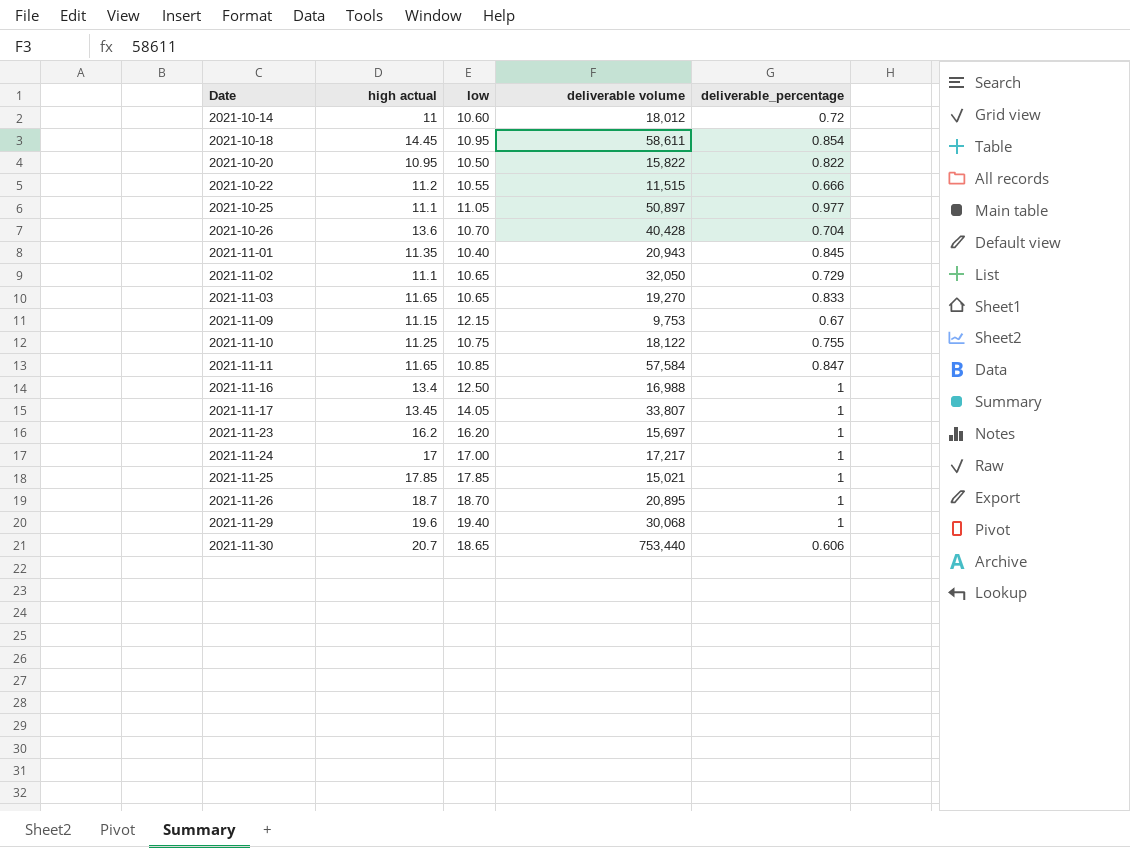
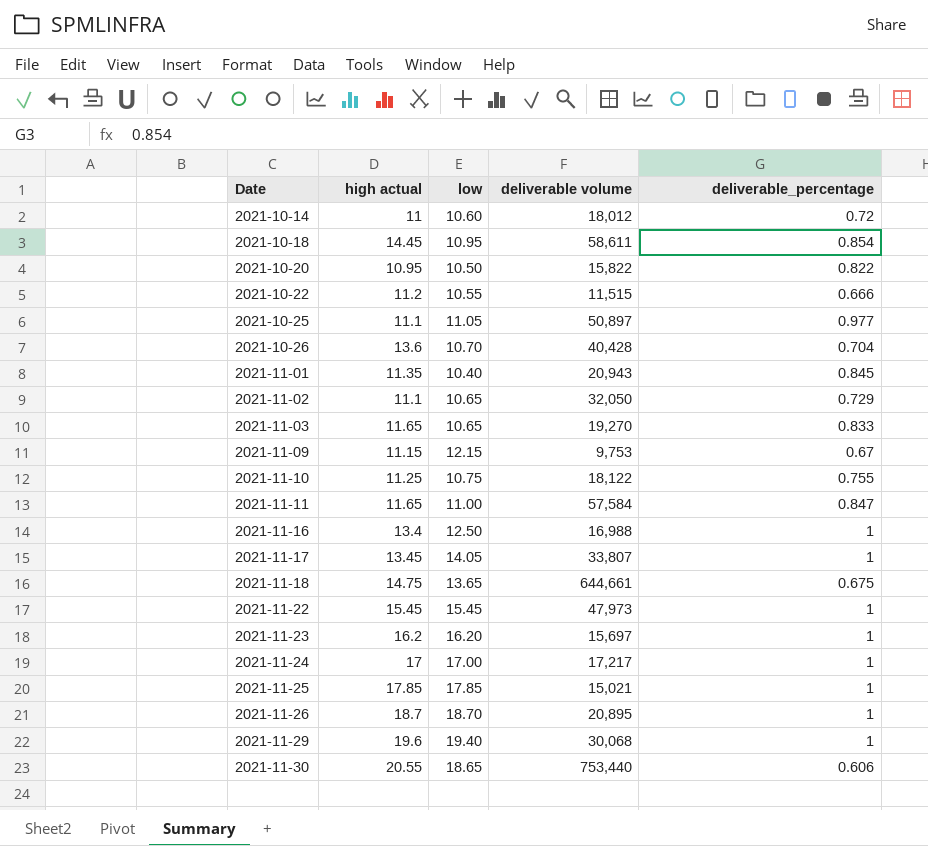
2021-11-11 | low: 10.85 -> 11.00
row 2021-11-18: none -> 14.75 | 13.65 | 644,661 | 0.675
row 2021-11-22: none -> 15.45 | 15.45 | 47,973 | 1
2021-11-30 | high actual: 20.7 -> 20.55

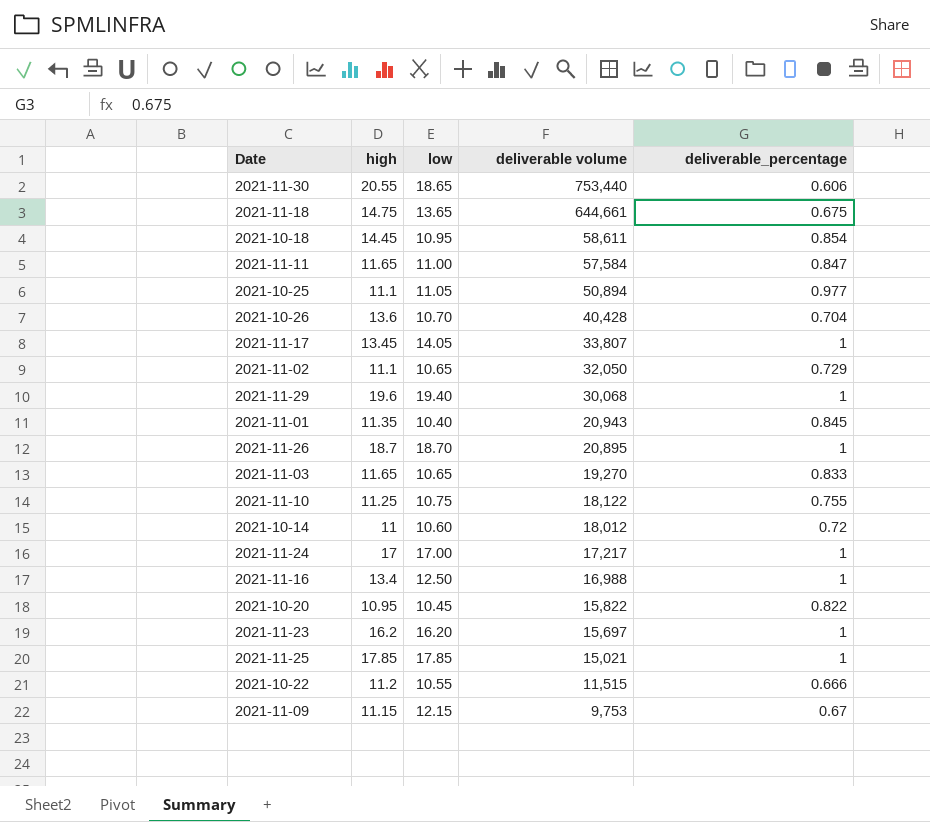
row order: Date ascending -> deliverable volume descending
column name: high actual -> high
row 2021-11-22: 15.45 | 15.45 | 47,973 | 1 -> none
2021-10-25 | deliverable volume: 50,897 -> 50,894
2021-10-20 | low: 10.50 -> 10.45

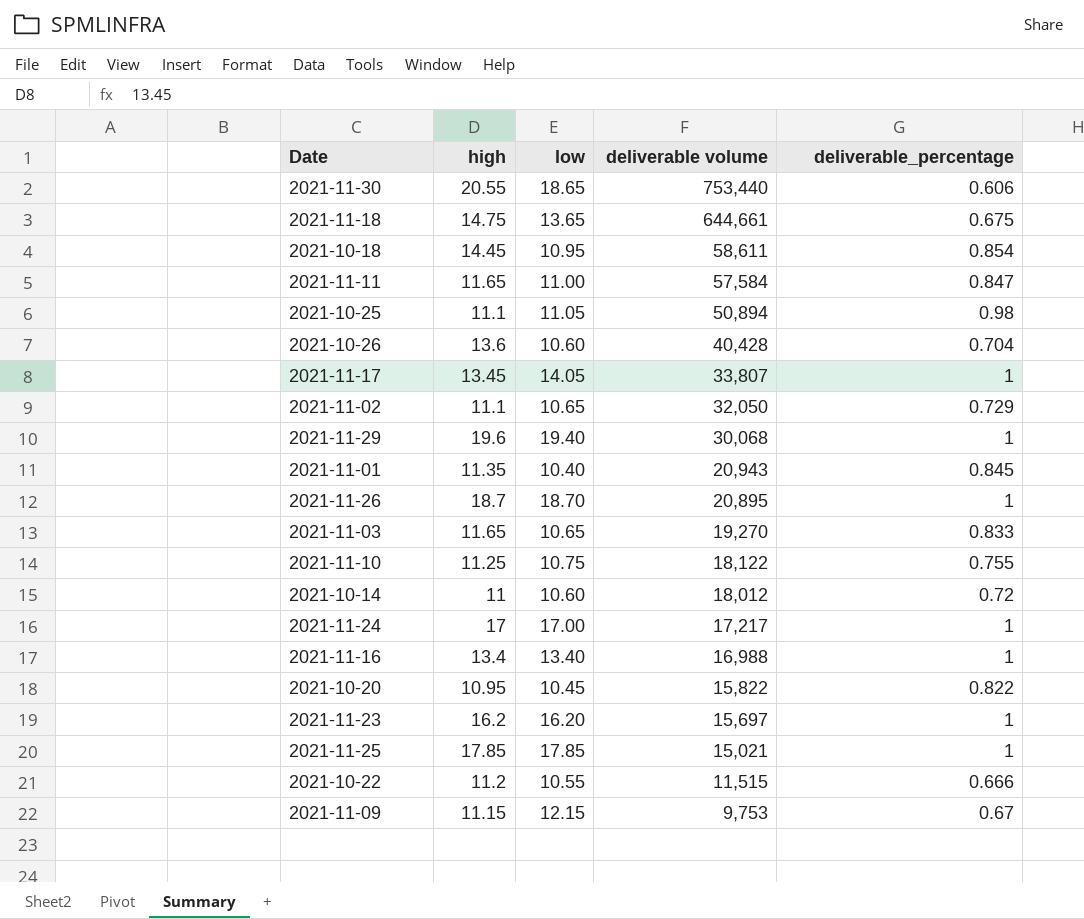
2021-10-25 | deliverable_percentage: 0.977 -> 0.98
2021-10-26 | low: 10.70 -> 10.60
2021-11-16 | low: 12.50 -> 13.40

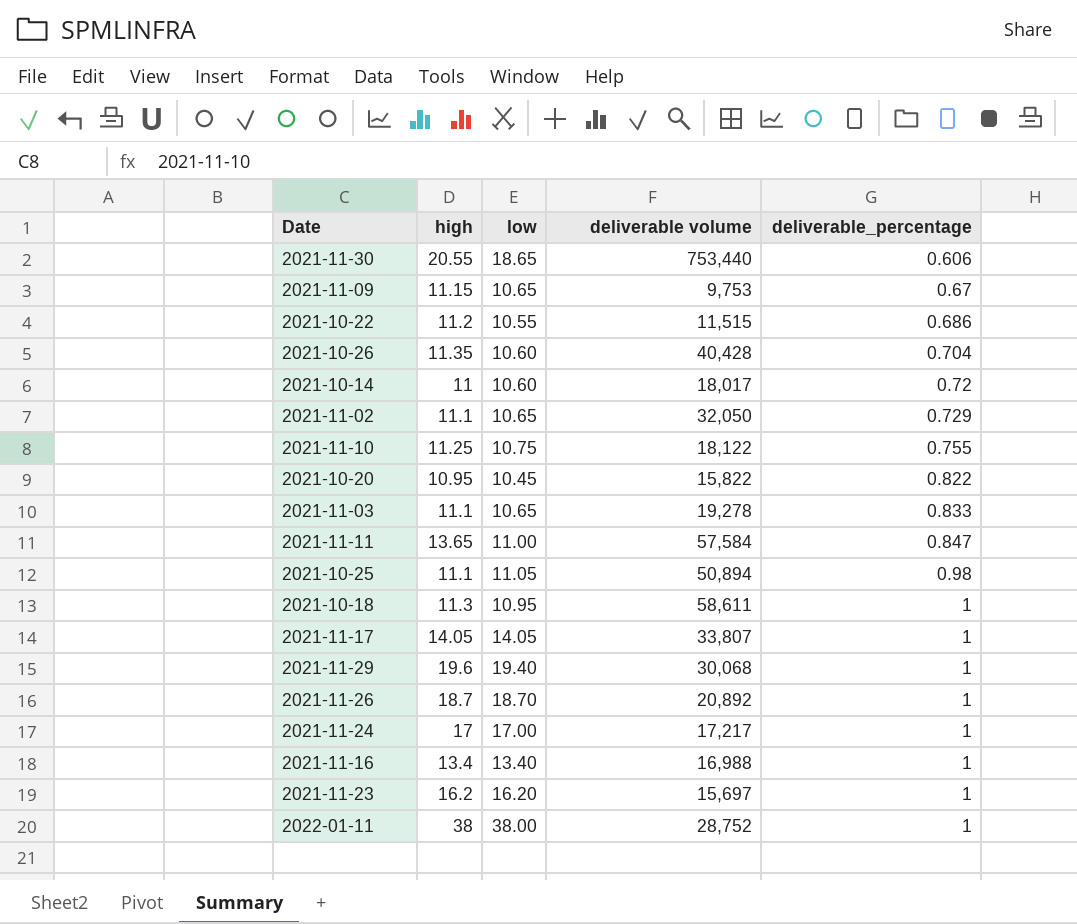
row order: deliverable volume descending -> deliverable_percentage ascending
row 2021-11-18: 14.75 | 13.65 | 644,661 | 0.675 -> none
row 2021-11-01: 11.35 | 10.40 | 20,943 | 0.845 -> none
row 2021-11-25: 17.85 | 17.85 | 15,021 | 1 -> none
2021-11-09 | low: 12.15 -> 10.65
2021-10-22 | deliverable_percentage: 0.666 -> 0.686
2021-10-26 | high: 13.6 -> 11.35
2021-10-14 | deliverable volume: 18,012 -> 18,017
2021-11-03 | high: 11.65 -> 11.1
2021-11-03 | deliverable volume: 19,270 -> 19,278
2021-11-11 | high: 11.65 -> 13.65
2021-10-18 | high: 14.45 -> 11.3
2021-10-18 | deliverable_percentage: 0.854 -> 1
2021-11-17 | high: 13.45 -> 14.05
2021-11-26 | deliverable volume: 20,895 -> 20,892
row 2022-01-11: none -> 38 | 38.00 | 28,752 | 1

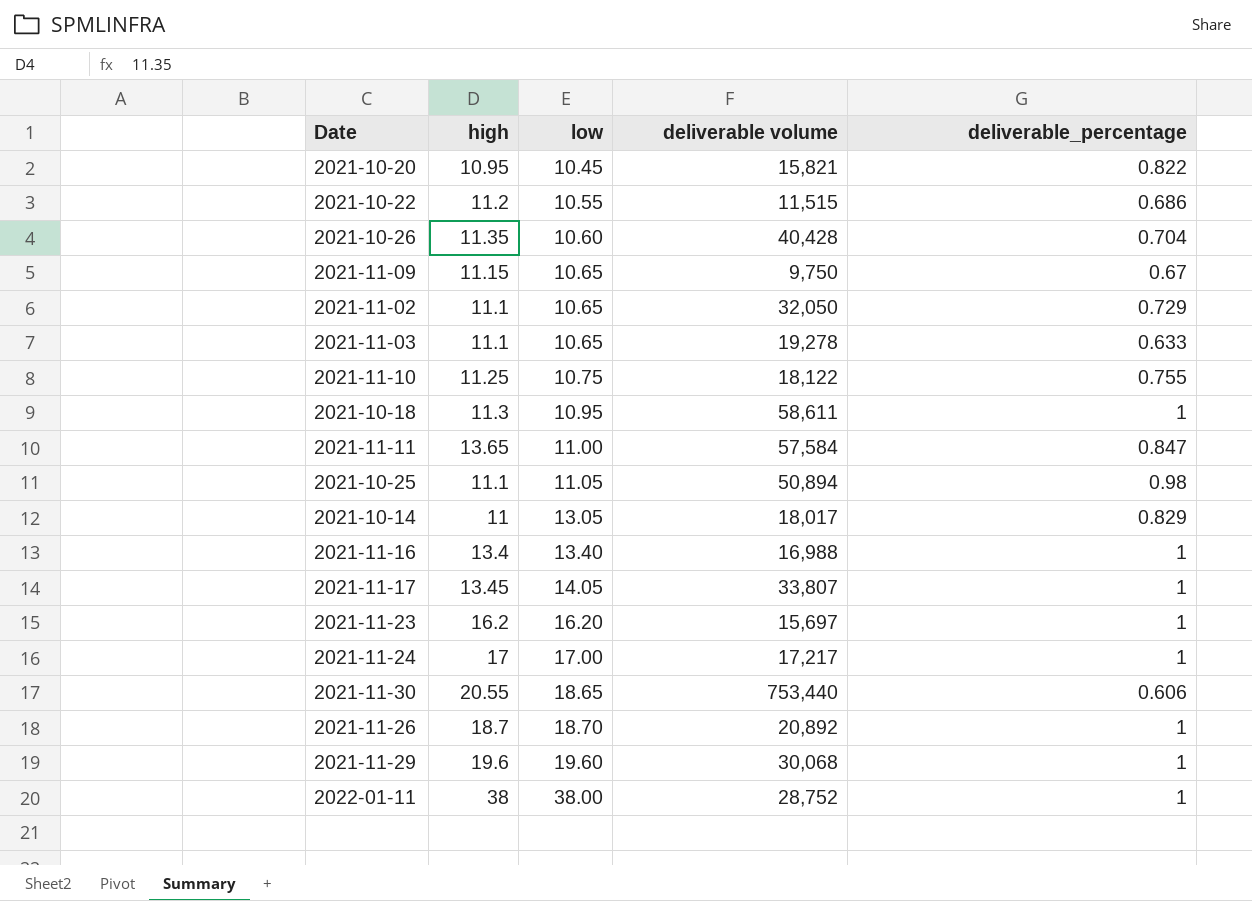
row order: deliverable_percentage ascending -> low ascending
2021-10-20 | deliverable volume: 15,822 -> 15,821
2021-11-09 | deliverable volume: 9,753 -> 9,750
2021-11-03 | deliverable_percentage: 0.833 -> 0.633
2021-10-14 | low: 10.60 -> 13.05
2021-10-14 | deliverable_percentage: 0.72 -> 0.829
2021-11-17 | high: 14.05 -> 13.45
2021-11-29 | low: 19.40 -> 19.60

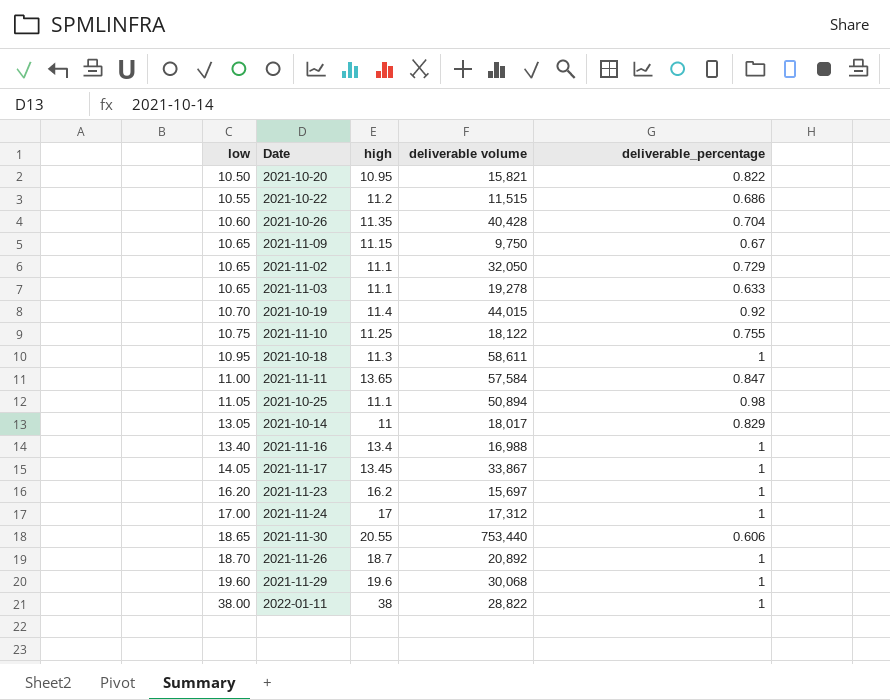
column low | position: 3 -> 1
2021-10-20 | low: 10.45 -> 10.50
row 2021-10-19: none -> 10.70 | 11.4 | 44,015 | 0.92
2021-11-17 | deliverable volume: 33,807 -> 33,867
2021-11-24 | deliverable volume: 17,217 -> 17,312
2022-01-11 | deliverable volume: 28,752 -> 28,822

